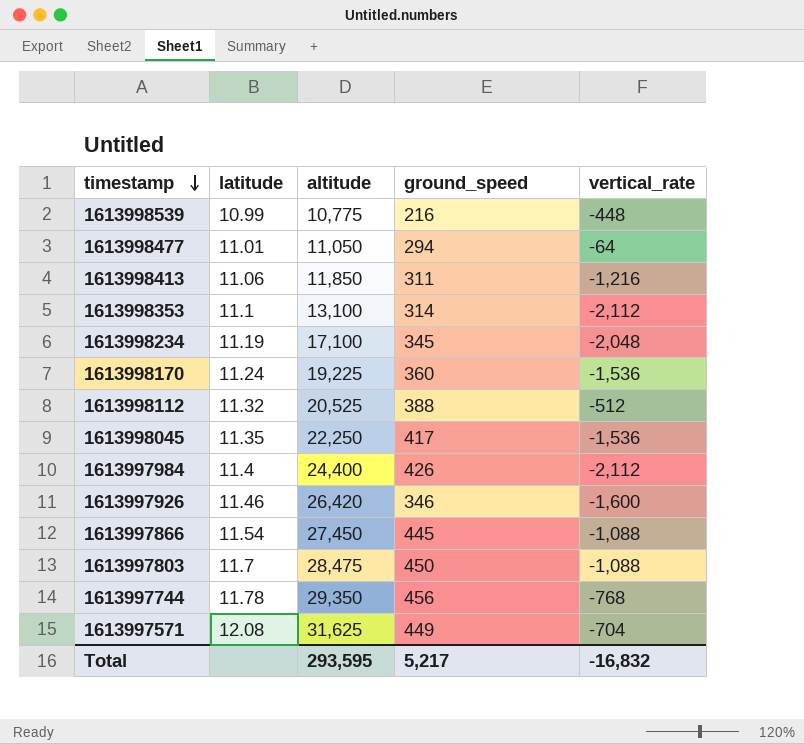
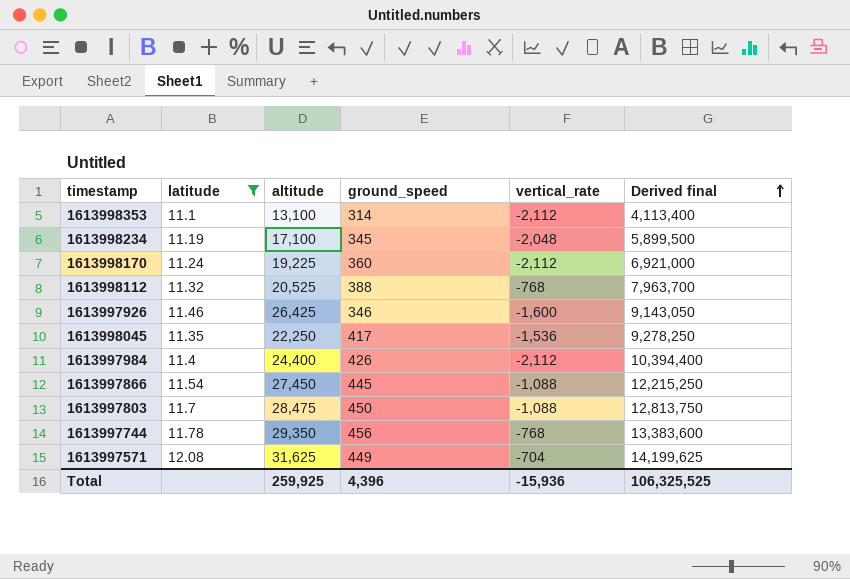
filter: none -> latitude >= 11.1
row order: timestamp descending -> Derived final ascending
column Derived final | formula: none -> [altitude] * [ground_speed]
1613998170 | vertical_rate: -1,536 -> -2,112
1613998112 | vertical_rate: -512 -> -768
1613997926 | altitude: 26,420 -> 26,425
Total | altitude: 293,595 -> 259,925
Total | ground_speed: 5,217 -> 4,396
Total | vertical_rate: -16,832 -> -15,936

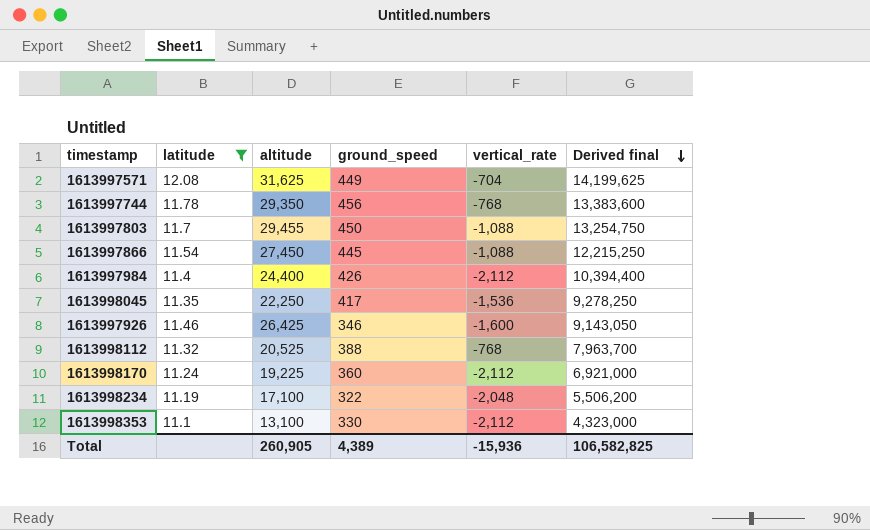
row order: Derived final ascending -> Derived final descending
1613997803 | altitude: 28,475 -> 29,455
1613997803 | Derived final: 12,813,750 -> 13,254,750
1613998234 | ground_speed: 345 -> 322
1613998234 | Derived final: 5,899,500 -> 5,506,200
1613998353 | ground_speed: 314 -> 330
1613998353 | Derived final: 4,113,400 -> 4,323,000
Total | altitude: 259,925 -> 260,905
Total | ground_speed: 4,396 -> 4,389
Total | Derived final: 106,325,525 -> 106,582,825

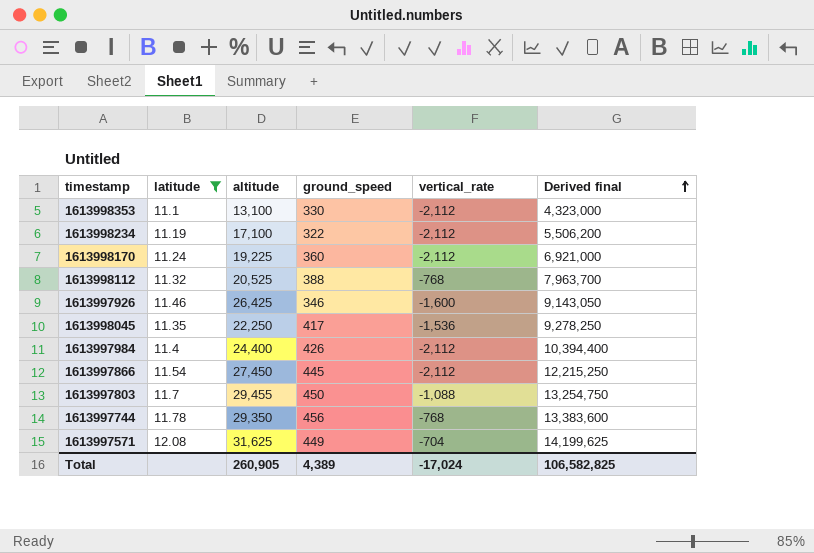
row order: Derived final descending -> Derived final ascending
1613998234 | vertical_rate: -2,048 -> -2,112
1613997866 | vertical_rate: -1,088 -> -2,112
Total | vertical_rate: -15,936 -> -17,024

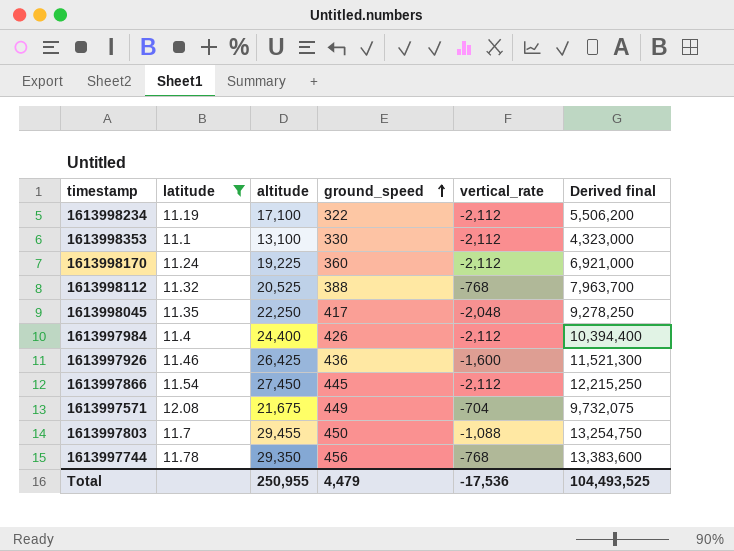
row order: Derived final ascending -> ground_speed ascending
1613998045 | vertical_rate: -1,536 -> -2,048
1613997926 | ground_speed: 346 -> 436
1613997926 | Derived final: 9,143,050 -> 11,521,300
1613997571 | altitude: 31,625 -> 21,675
1613997571 | Derived final: 14,199,625 -> 9,732,075
Total | altitude: 260,905 -> 250,955
Total | ground_speed: 4,389 -> 4,479
Total | vertical_rate: -17,024 -> -17,536
Total | Derived final: 106,582,825 -> 104,493,525

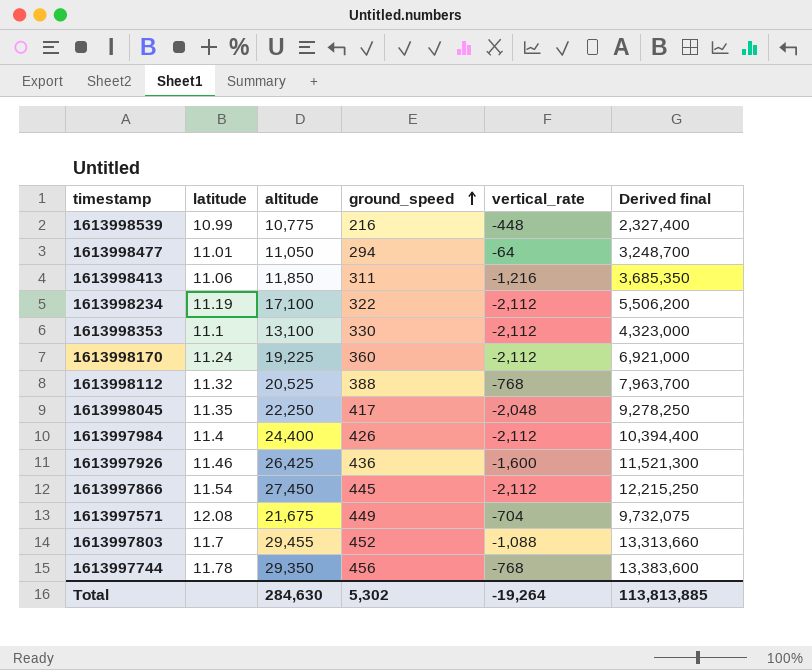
filter: latitude >= 11.1 -> none
1613997803 | ground_speed: 450 -> 452
1613997803 | Derived final: 13,254,750 -> 13,313,660
Total | altitude: 250,955 -> 284,630
Total | ground_speed: 4,479 -> 5,302
Total | vertical_rate: -17,536 -> -19,264
Total | Derived final: 104,493,525 -> 113,813,885

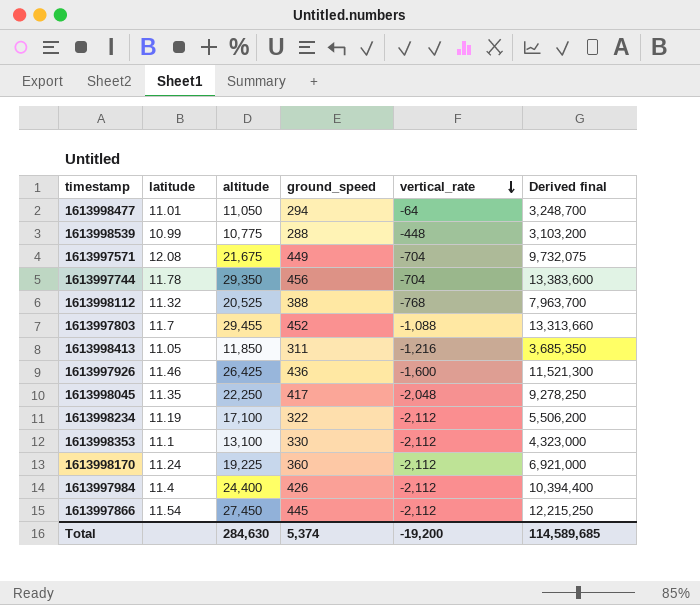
row order: ground_speed ascending -> vertical_rate descending
1613998539 | ground_speed: 216 -> 288
1613998539 | Derived final: 2,327,400 -> 3,103,200
1613997744 | vertical_rate: -768 -> -704
1613998413 | latitude: 11.06 -> 11.05
Total | ground_speed: 5,302 -> 5,374
Total | vertical_rate: -19,264 -> -19,200
Total | Derived final: 113,813,885 -> 114,589,685

